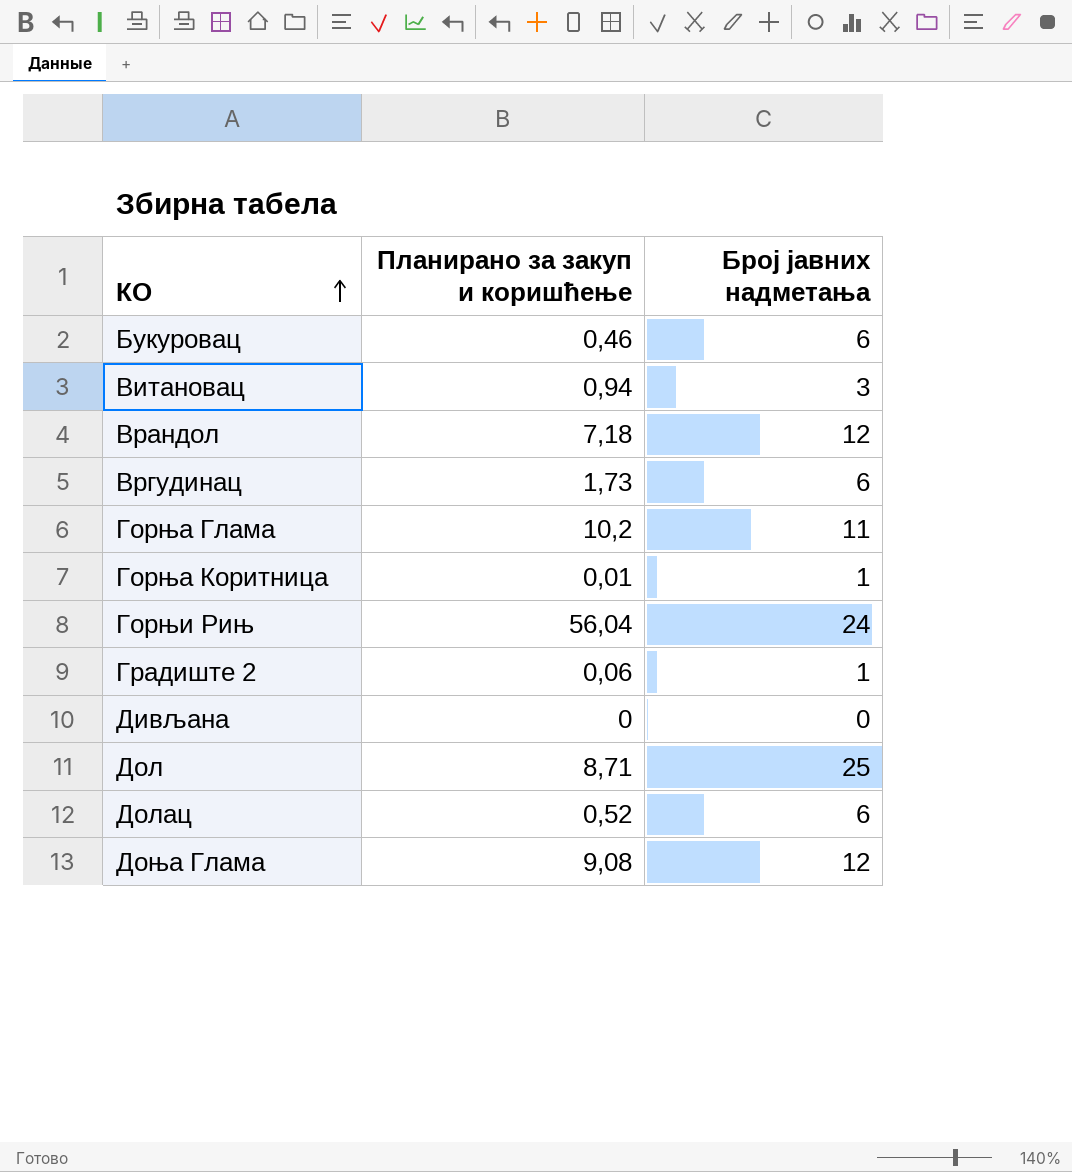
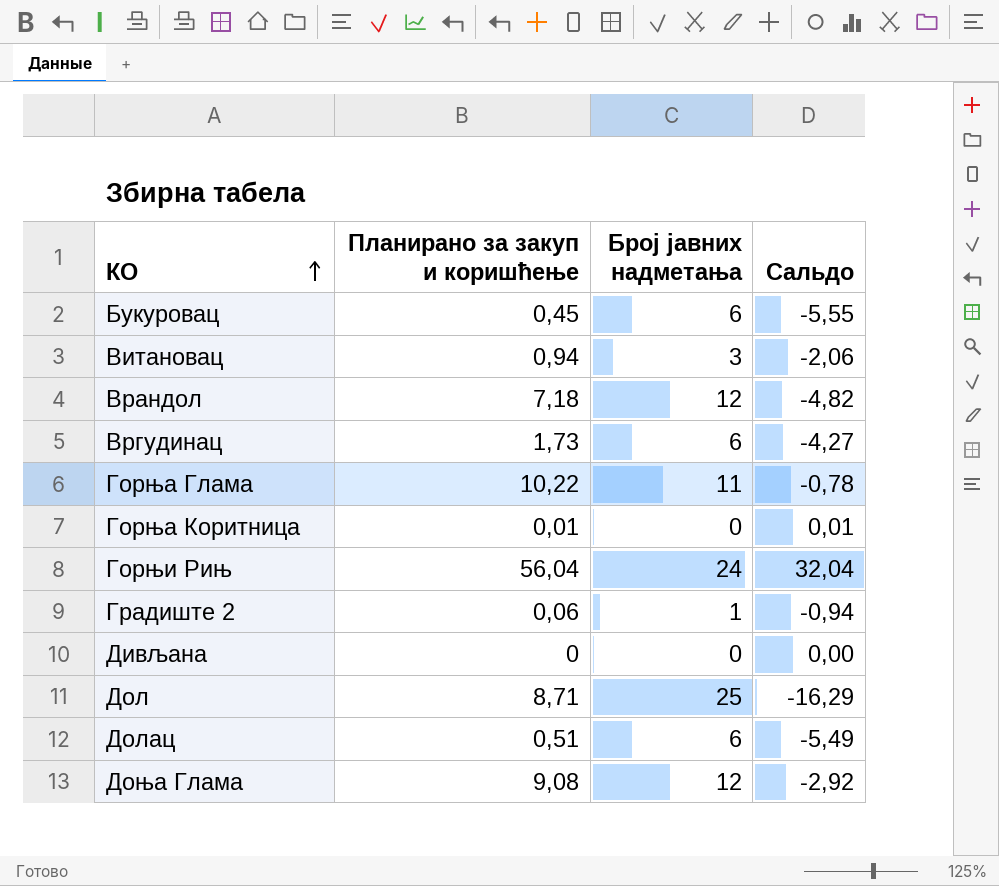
column Сальдо | formula: none -> [Планирано за закуп и коришћење] - [Број јавних надметања]
Букуровац | Планирано за закуп и коришћење: 0,46 -> 0,45
Горња Глама | Планирано за закуп и коришћење: 10,2 -> 10,22
Горња Коритница | Број јавних надметања: 1 -> 0
Долац | Планирано за закуп и коришћење: 0,52 -> 0,51

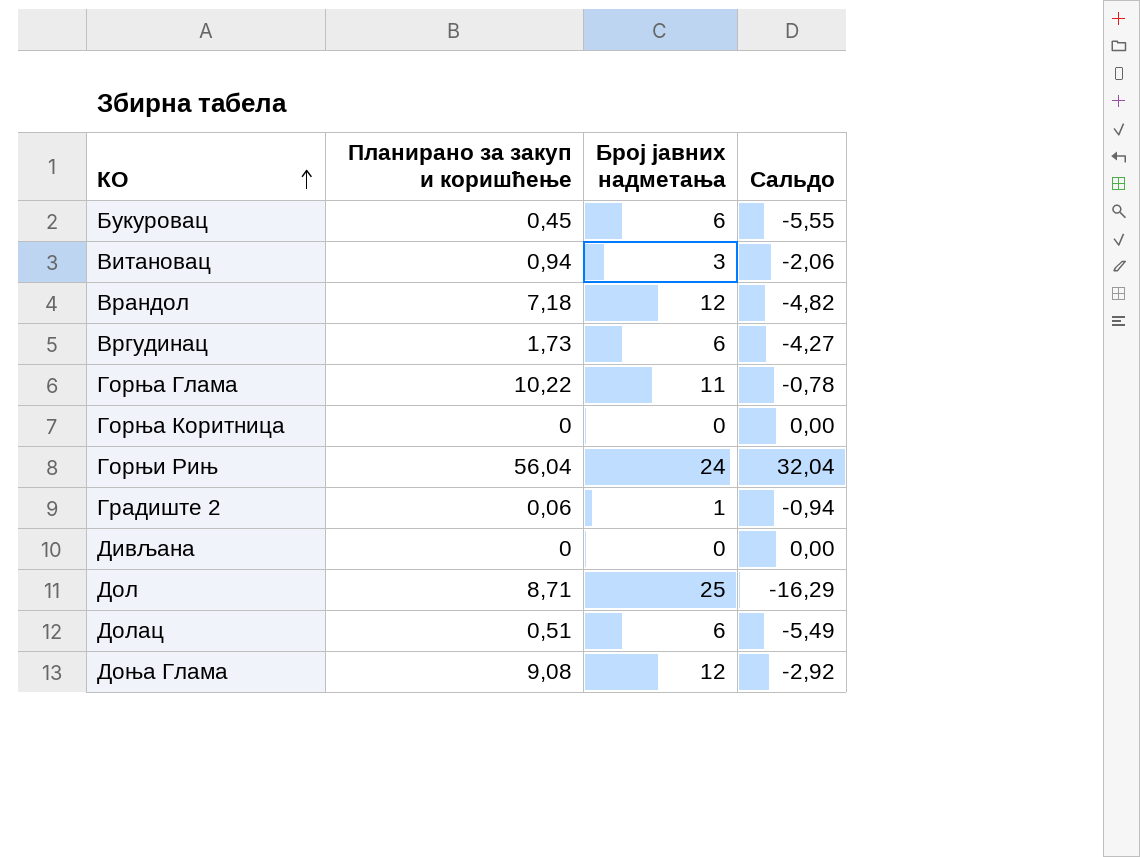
Горња Коритница | Планирано за закуп и коришћење: 0,01 -> 0
Горња Коритница | Сальдо: 0,01 -> 0,00

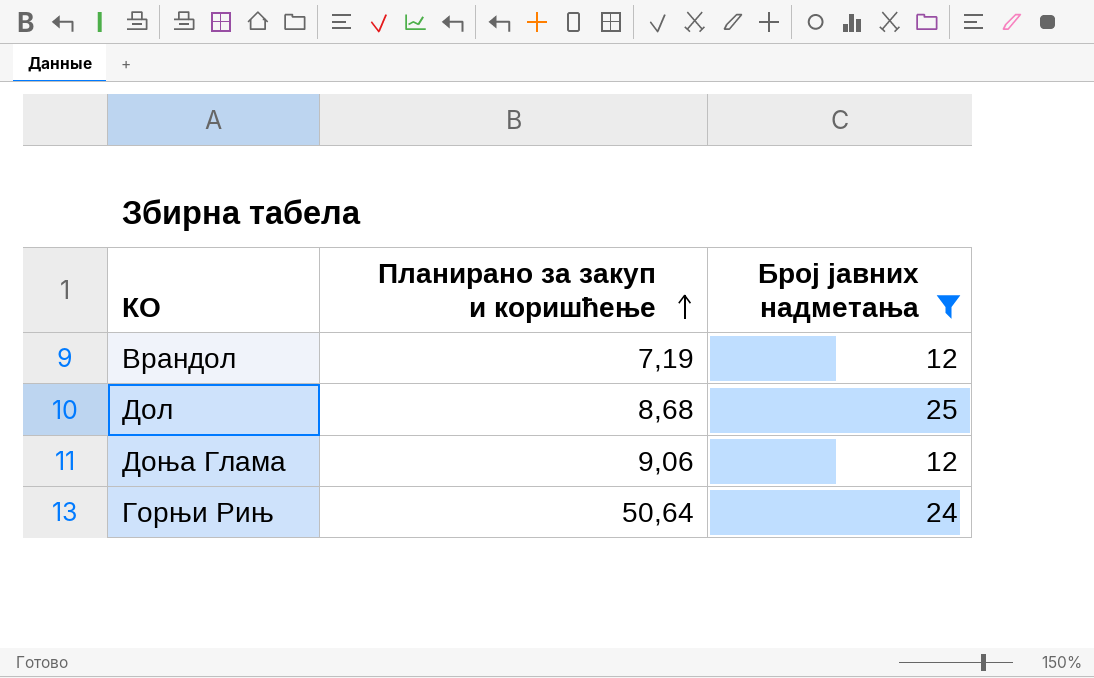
filter: none -> Број јавних надметања >= 12
row order: КО ascending -> Планирано за закуп и коришћење ascending
column Сальдо | formula: [Планирано за закуп и коришћење] - [Број јавних надметања] -> none
Врандол | Планирано за закуп и коришћење: 7,18 -> 7,19
Дол | Планирано за закуп и коришћење: 8,71 -> 8,68
Доња Глама | Планирано за закуп и коришћење: 9,08 -> 9,06
Горњи Рињ | Планирано за закуп и коришћење: 56,04 -> 50,64

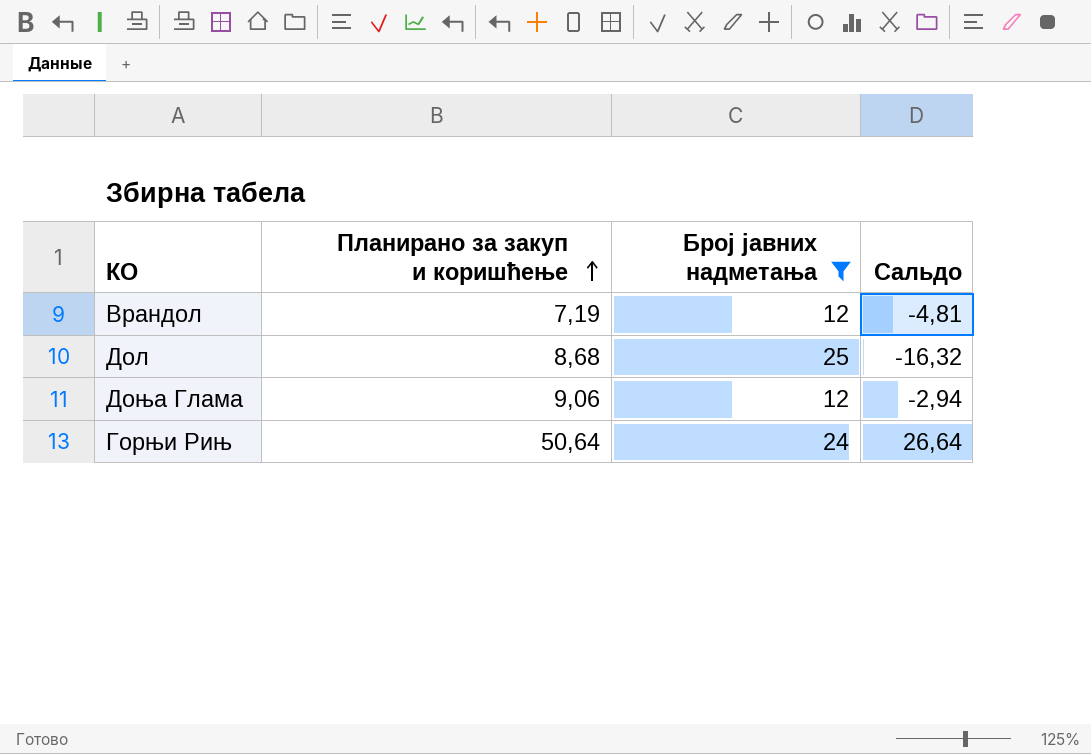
column Сальдо | formula: none -> [Планирано за закуп и коришћење] - [Број јавних надметања]

